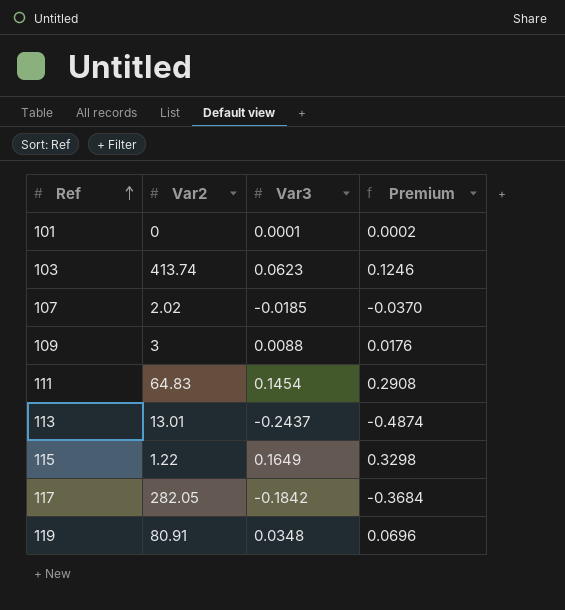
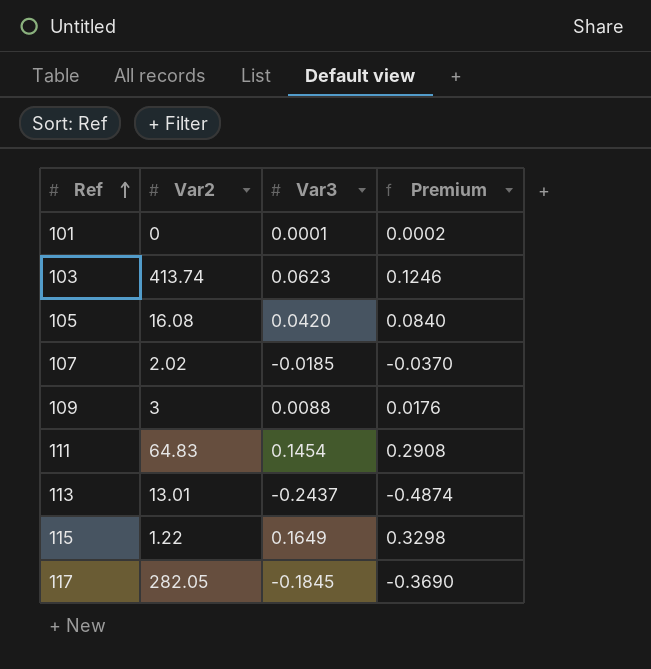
row 119: 80.91 | 0.0348 | 0.0696 -> none
row 105: none -> 16.08 | 0.0420 | 0.0840
117 | Var3: -0.1842 -> -0.1845
117 | Premium: -0.3684 -> -0.3690

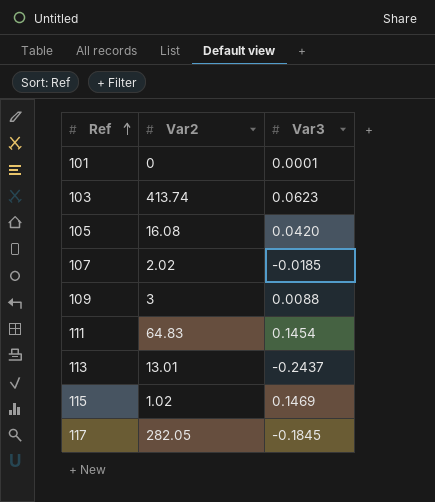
column Premium | formula: [Var3] * 2 -> none
115 | Var2: 1.22 -> 1.02
115 | Var3: 0.1649 -> 0.1469

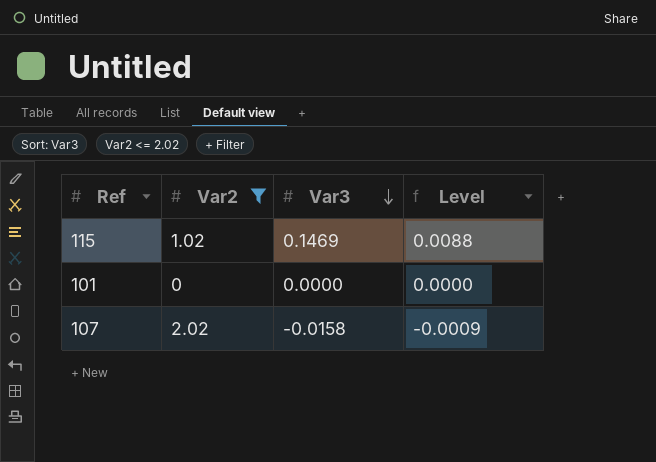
filter: none -> Var2 <= 2.02
row order: Ref ascending -> Var3 descending
column Level | formula: none -> [Var3] * 0.06
101 | Var3: 0.0001 -> 0.0000
107 | Var3: -0.0185 -> -0.0158

